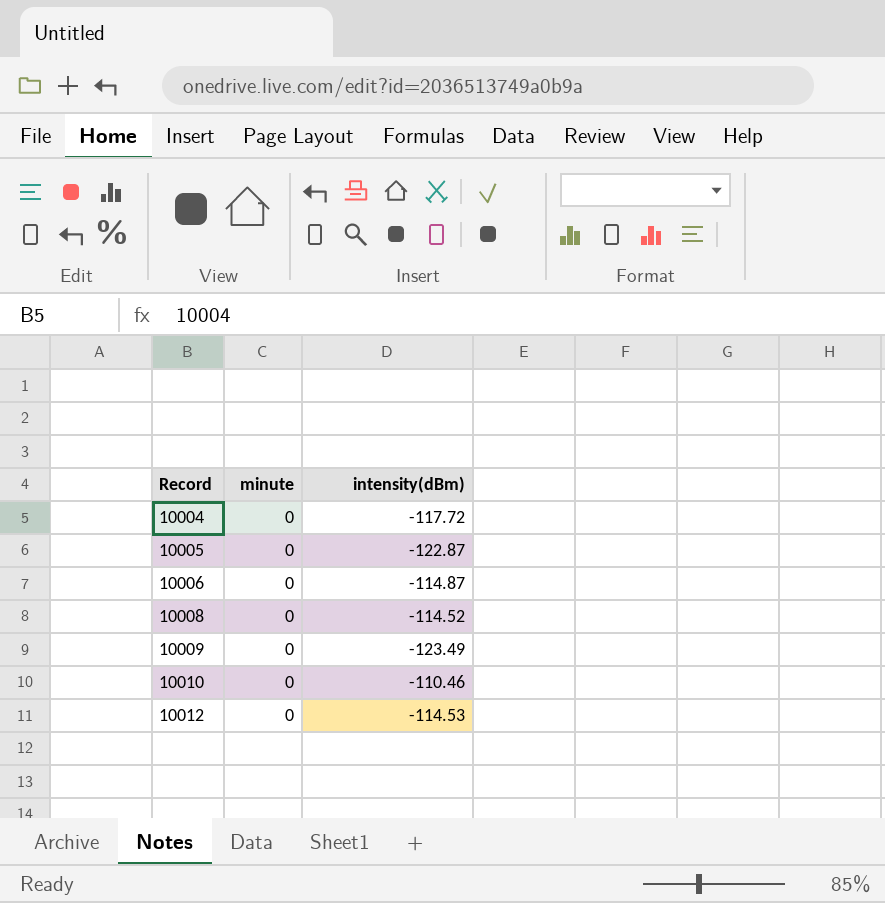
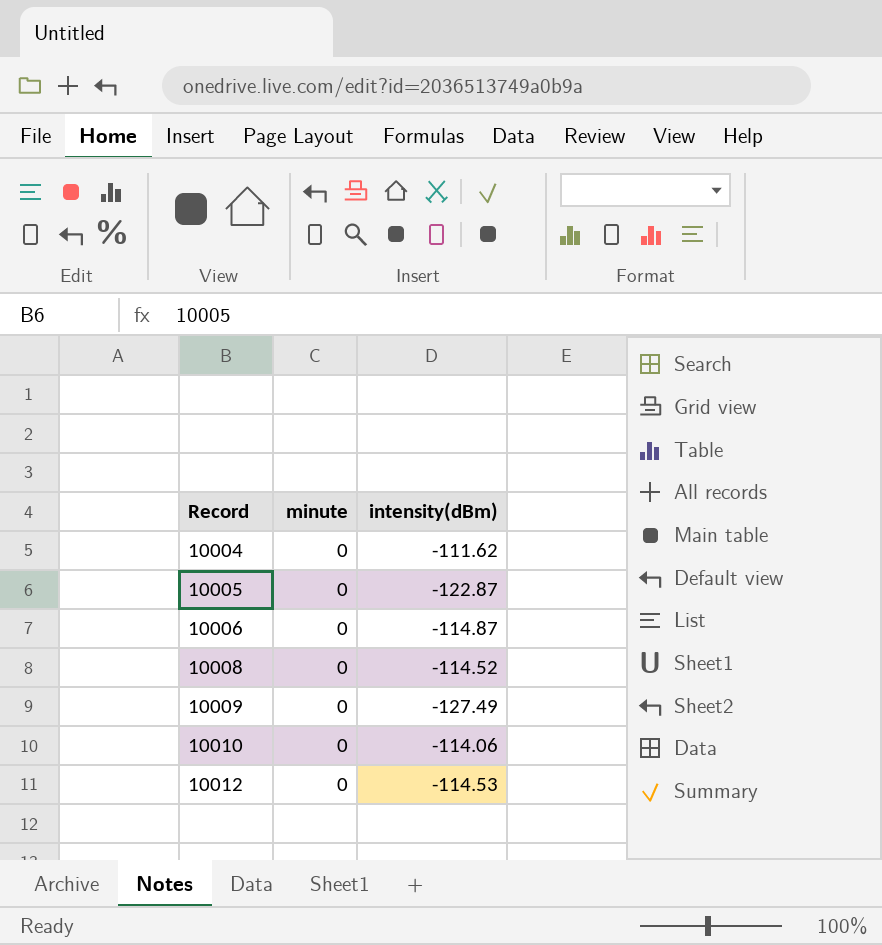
10004 | intensity(dBm): -117.72 -> -111.62
10009 | intensity(dBm): -123.49 -> -127.49
10010 | intensity(dBm): -110.46 -> -114.06

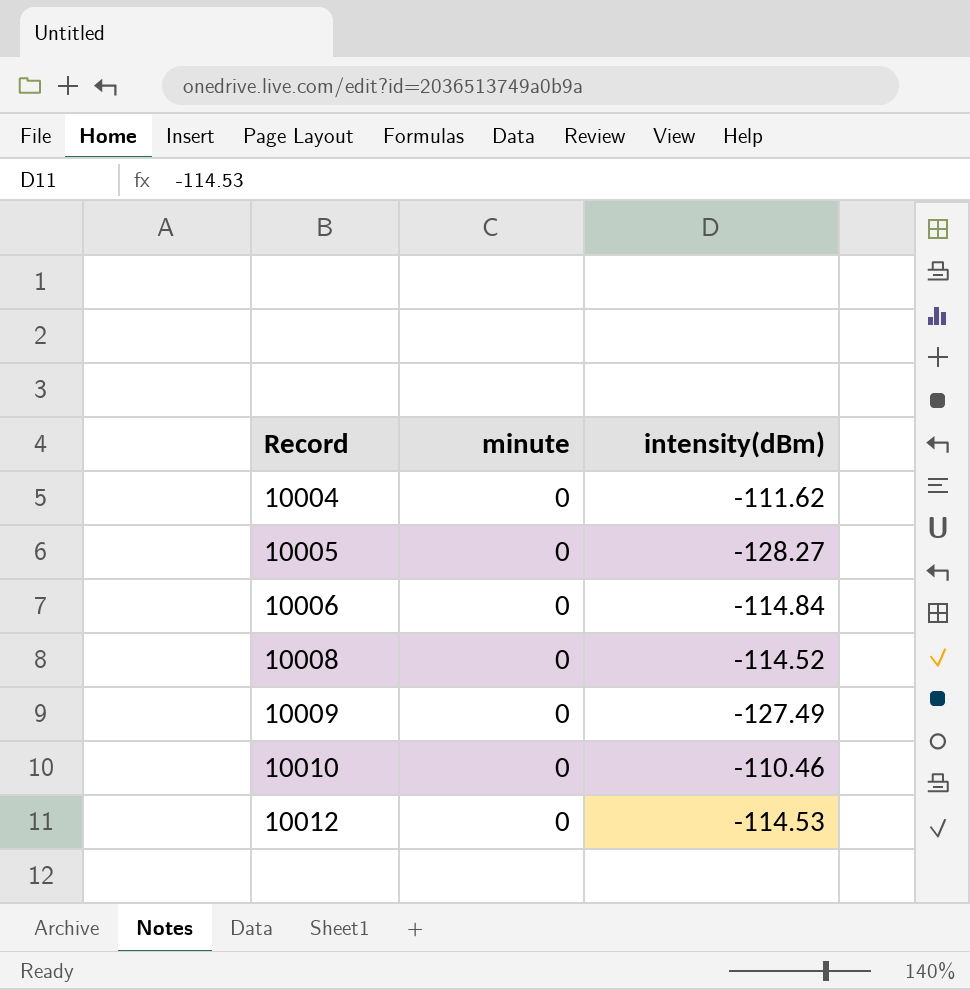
10005 | intensity(dBm): -122.87 -> -128.27
10006 | intensity(dBm): -114.87 -> -114.84
10010 | intensity(dBm): -114.06 -> -110.46

